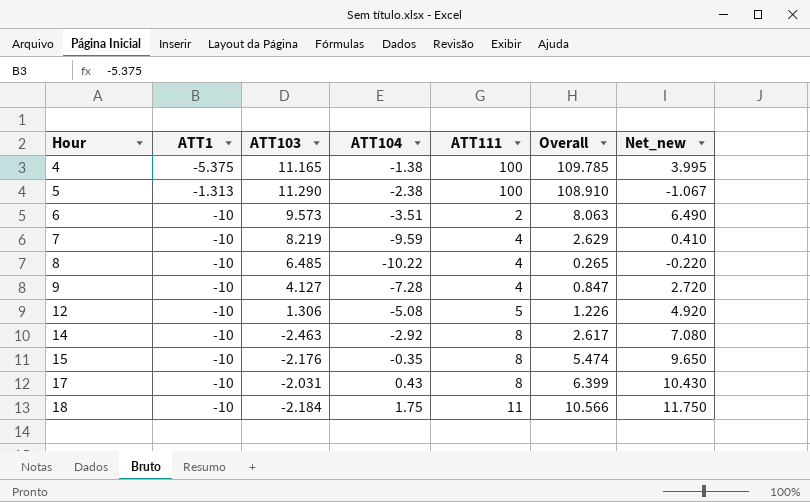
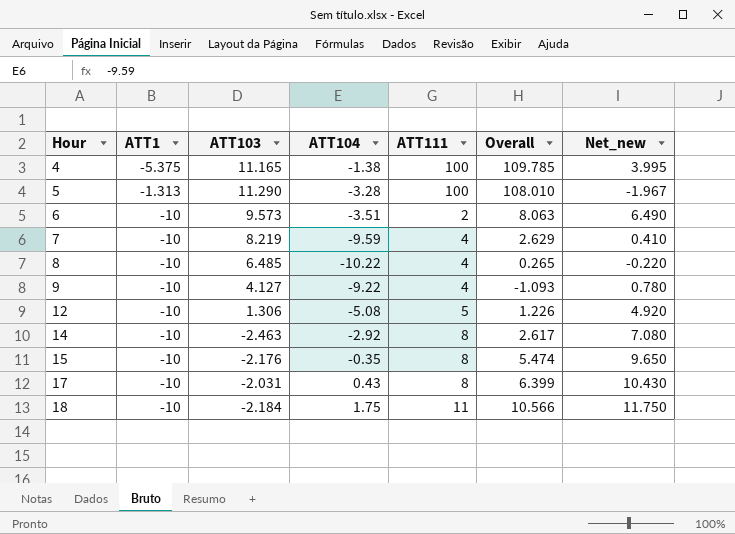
5 | ATT104: -2.38 -> -3.28
5 | Overall: 108.910 -> 108.010
5 | Net_new: -1.067 -> -1.967
9 | ATT104: -7.28 -> -9.22
9 | Overall: 0.847 -> -1.093
9 | Net_new: 2.720 -> 0.780

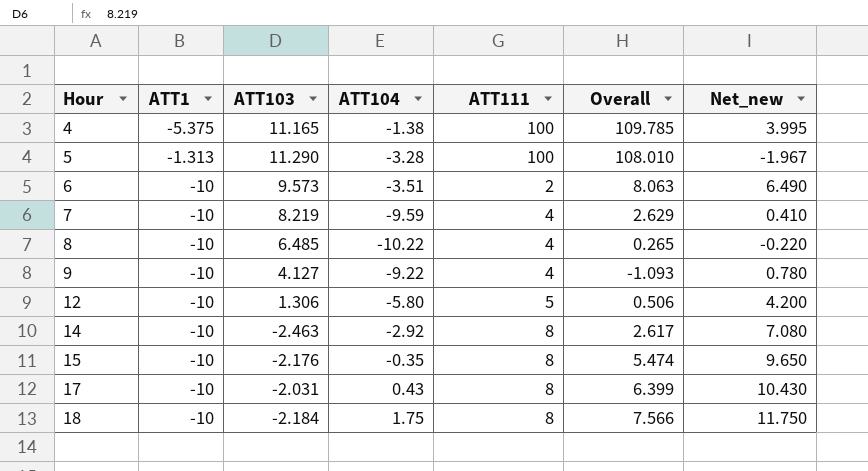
12 | ATT104: -5.08 -> -5.80
12 | Overall: 1.226 -> 0.506
12 | Net_new: 4.920 -> 4.200
18 | ATT111: 11 -> 8
18 | Overall: 10.566 -> 7.566

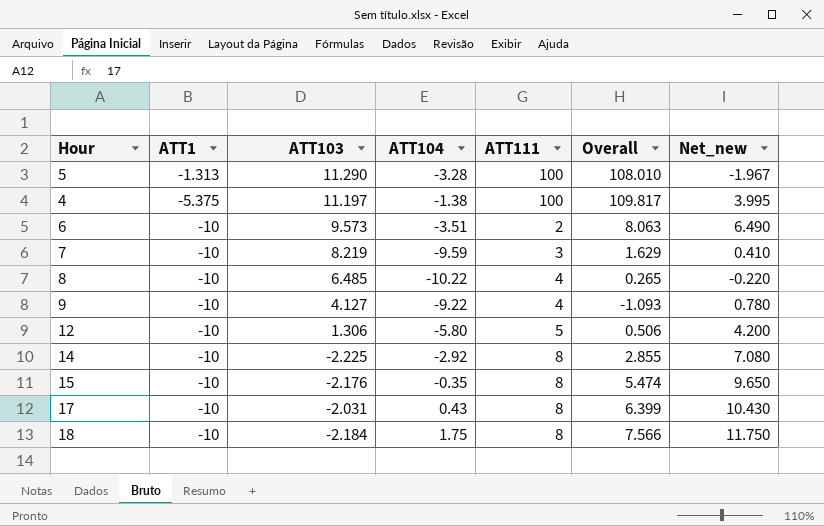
row order: Hour ascending -> ATT1 descending
4 | ATT103: 11.165 -> 11.197
4 | Overall: 109.785 -> 109.817
7 | ATT111: 4 -> 3
7 | Overall: 2.629 -> 1.629
14 | ATT103: -2.463 -> -2.225
14 | Overall: 2.617 -> 2.855

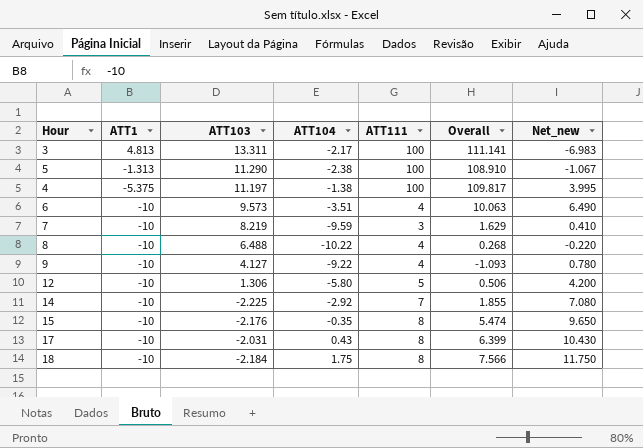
row 3: none -> 4.813 | 13.311 | -2.17 | 100 | 111.141 | -6.983
5 | ATT104: -3.28 -> -2.38
5 | Overall: 108.010 -> 108.910
5 | Net_new: -1.967 -> -1.067
6 | ATT111: 2 -> 4
6 | Overall: 8.063 -> 10.063
8 | ATT103: 6.485 -> 6.488
8 | Overall: 0.265 -> 0.268
14 | ATT111: 8 -> 7
14 | Overall: 2.855 -> 1.855

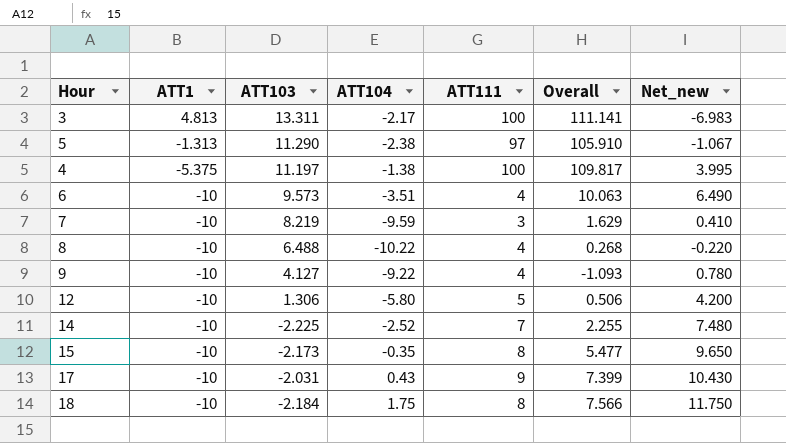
5 | ATT111: 100 -> 97
5 | Overall: 108.910 -> 105.910
14 | ATT104: -2.92 -> -2.52
14 | Overall: 1.855 -> 2.255
14 | Net_new: 7.080 -> 7.480
15 | ATT103: -2.176 -> -2.173
15 | Overall: 5.474 -> 5.477
17 | ATT111: 8 -> 9
17 | Overall: 6.399 -> 7.399

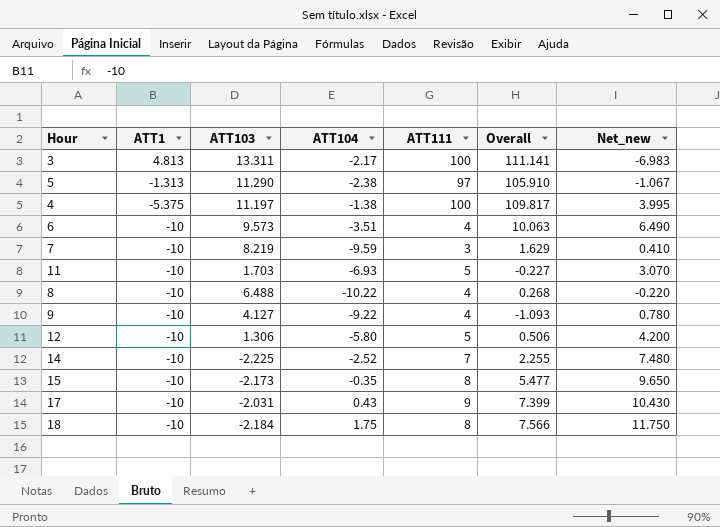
row 11: none -> -10 | 1.703 | -6.93 | 5 | -0.227 | 3.070

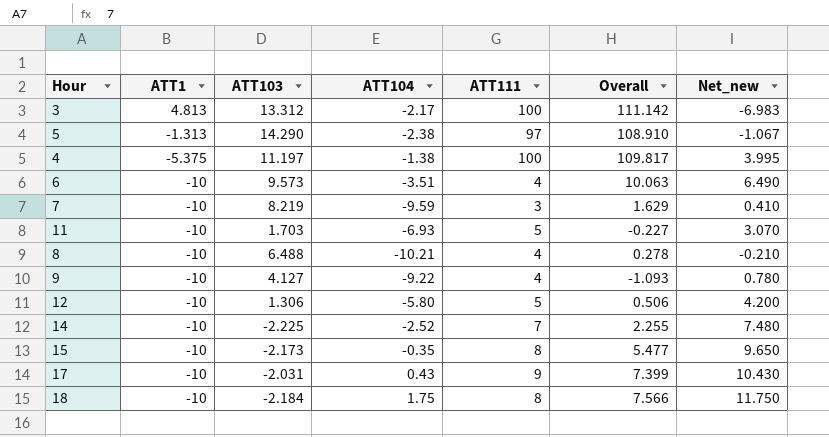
3 | ATT103: 13.311 -> 13.312
3 | Overall: 111.141 -> 111.142
5 | ATT103: 11.290 -> 14.290
5 | Overall: 105.910 -> 108.910
8 | ATT104: -10.22 -> -10.21
8 | Overall: 0.268 -> 0.278
8 | Net_new: -0.220 -> -0.210

